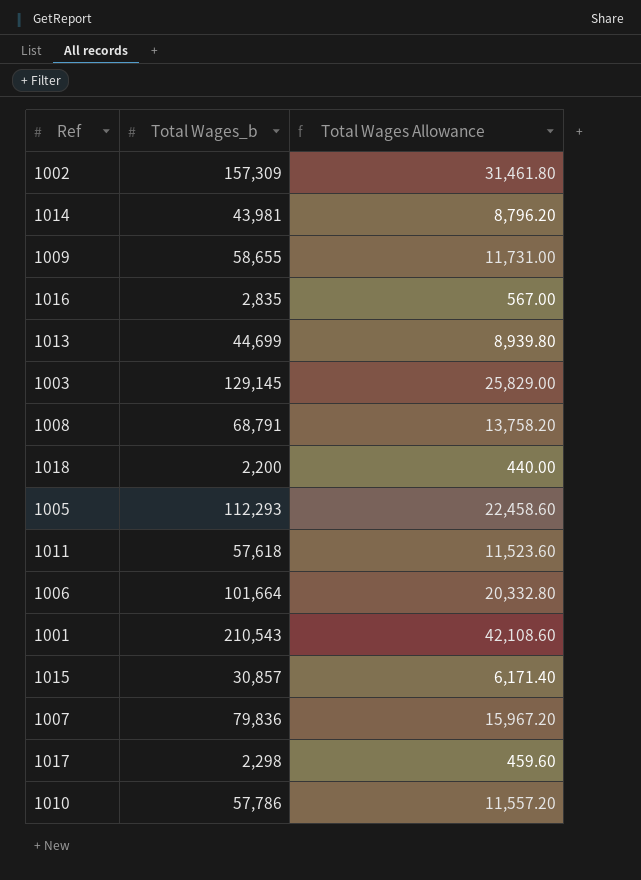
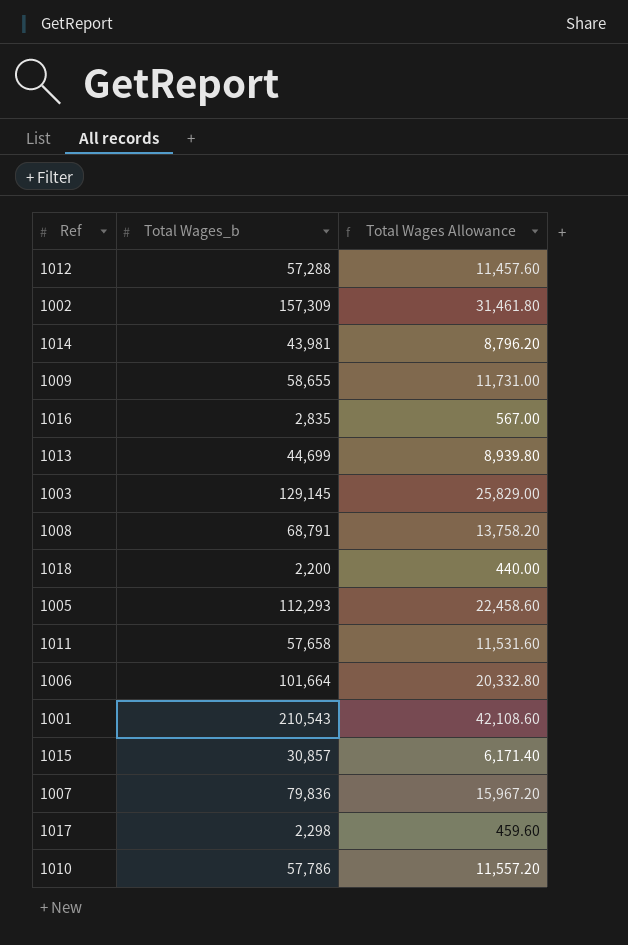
row 1012: none -> 57,288 | 11,457.60
1011 | Total Wages_b: 57,618 -> 57,658
1011 | Total Wages Allowance: 11,523.60 -> 11,531.60

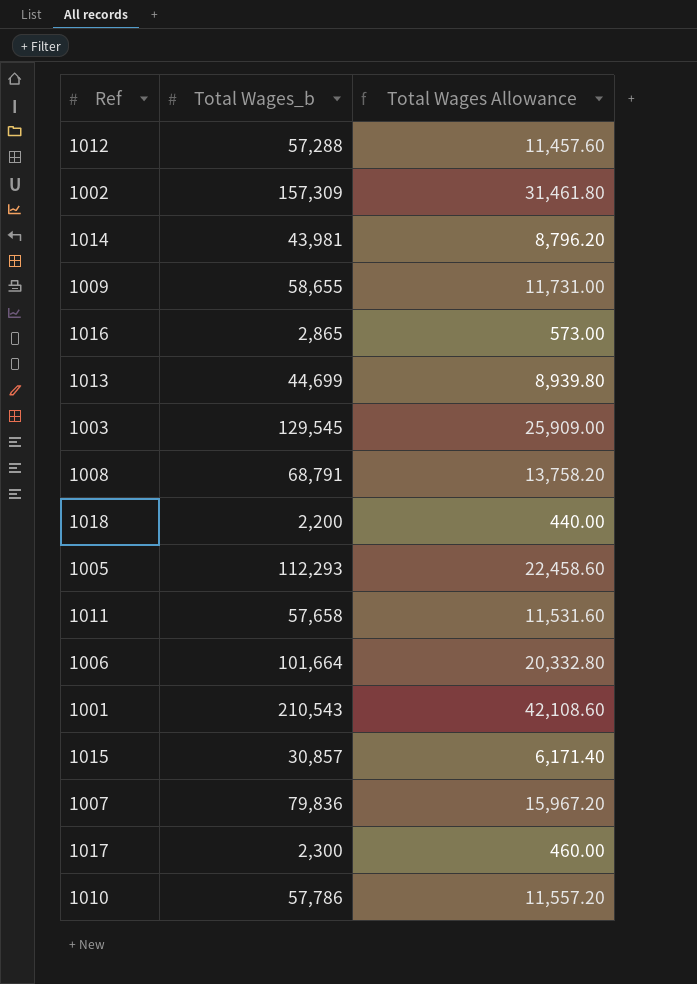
1016 | Total Wages_b: 2,835 -> 2,865
1016 | Total Wages Allowance: 567.00 -> 573.00
1003 | Total Wages_b: 129,145 -> 129,545
1003 | Total Wages Allowance: 25,829.00 -> 25,909.00
1017 | Total Wages_b: 2,298 -> 2,300
1017 | Total Wages Allowance: 459.60 -> 460.00

